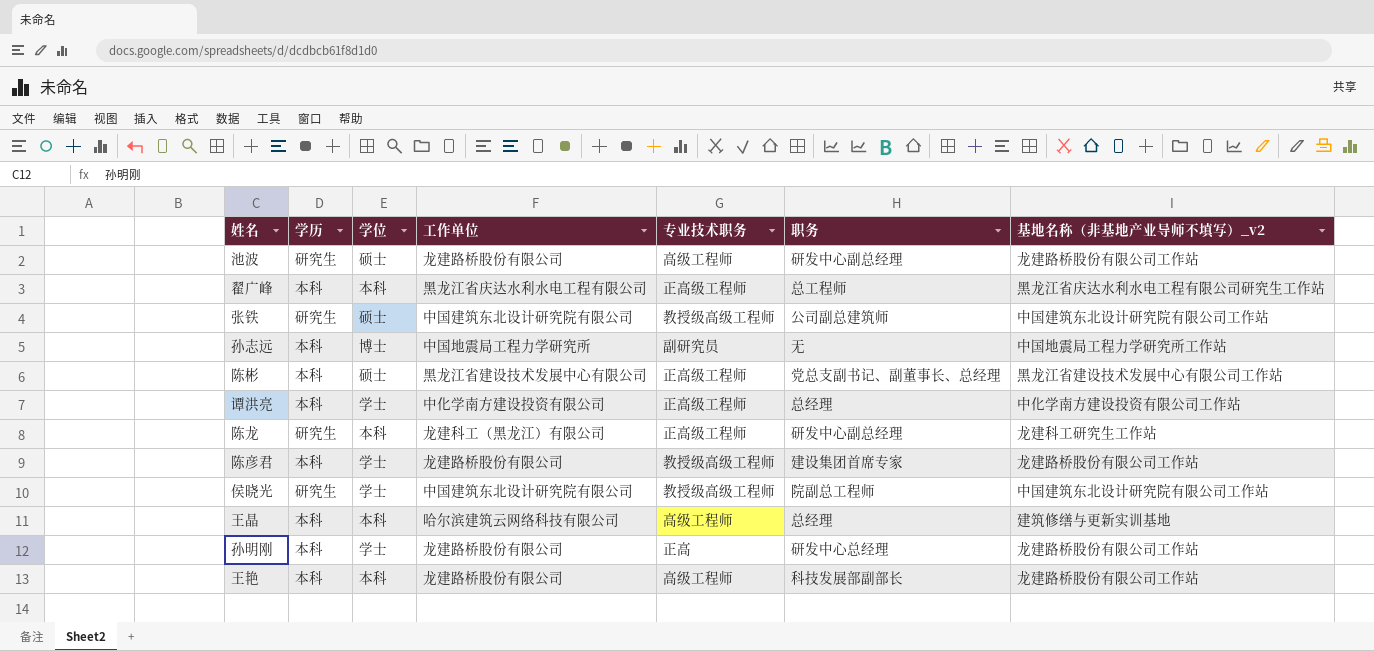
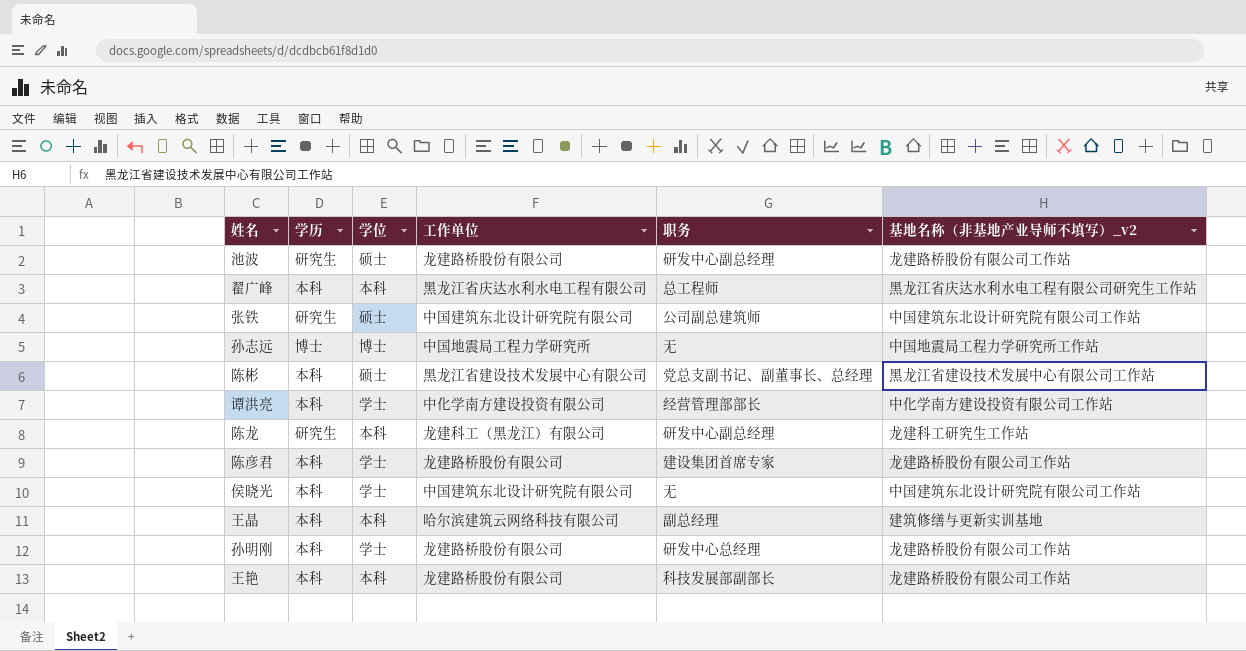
column 专业技术职务 | position: 5 -> none
孙志远 | 学历: 本科 -> 博士
谭洪亮 | 职务: 总经理 -> 经营管理部部长
侯晓光 | 学历: 研究生 -> 本科
侯晓光 | 职务: 院副总工程师 -> 无
王晶 | 职务: 总经理 -> 副总经理

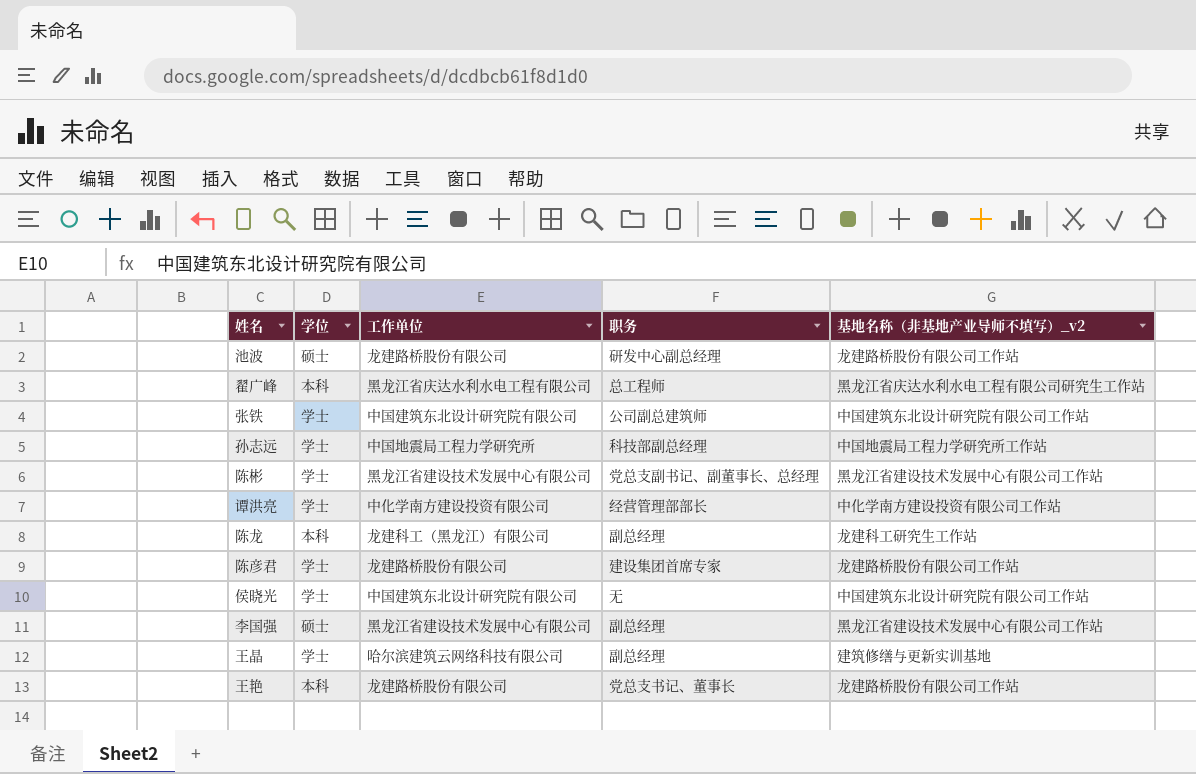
column 学历 | position: 2 -> none
row 孙明刚: 本科 | 学士 | 龙建路桥股份有限公司 | 研发中心总经理 | 龙建路桥股份有限公司工作站 -> none
张铁 | 学位: 硕士 -> 学士
孙志远 | 学位: 博士 -> 学士
孙志远 | 职务: 无 -> 科技部副总经理
陈彬 | 学位: 硕士 -> 学士
陈龙 | 职务: 研发中心副总经理 -> 副总经理
row 李国强: none -> 硕士 | 黑龙江省建设技术发展中心有限公司 | 副总经理 | 黑龙江省建设技术发展中心有限公司工作站
王晶 | 学位: 本科 -> 学士
王艳 | 职务: 科技发展部副部长 -> 党总支书记、董事长

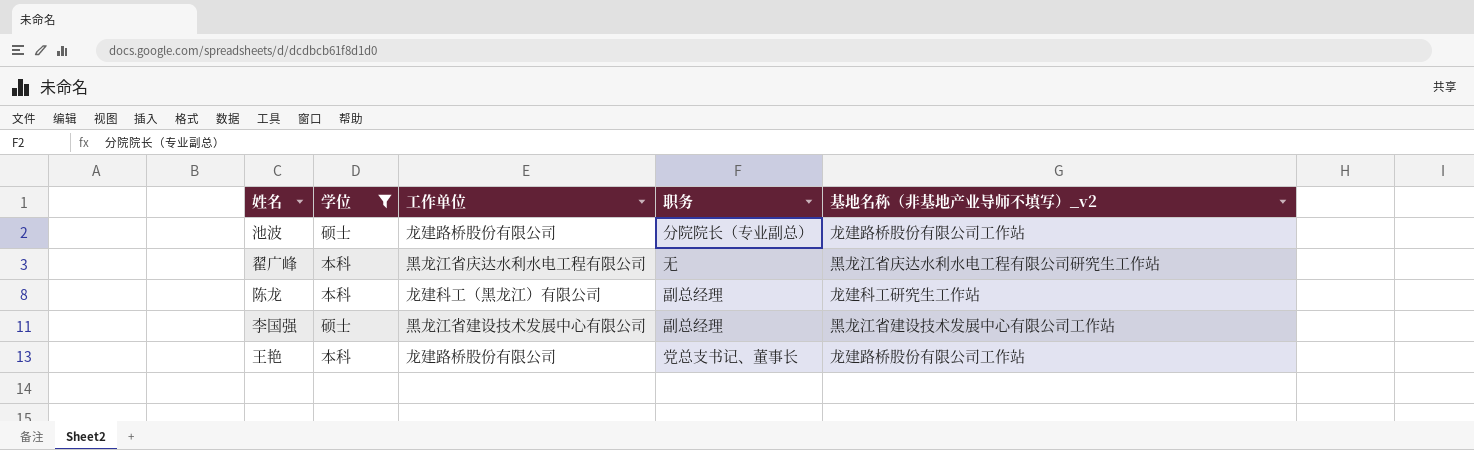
filter: none -> 学位 != 学士
池波 | 职务: 研发中心副总经理 -> 分院院长（专业副总）
翟广峰 | 职务: 总工程师 -> 无

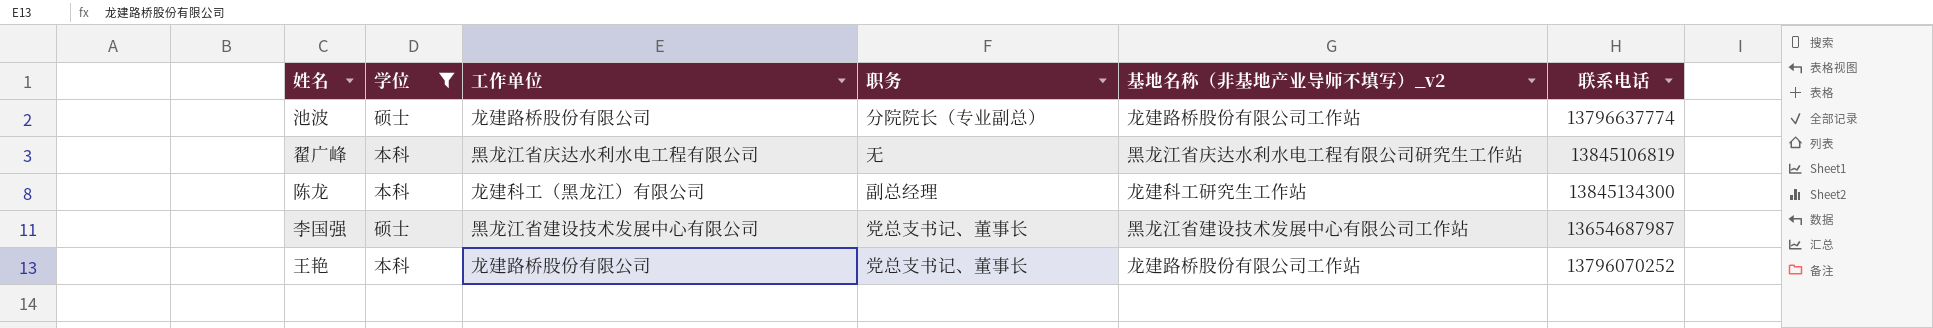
column 联系电话 | position: none -> 6
李国强 | 职务: 副总经理 -> 党总支书记、董事长

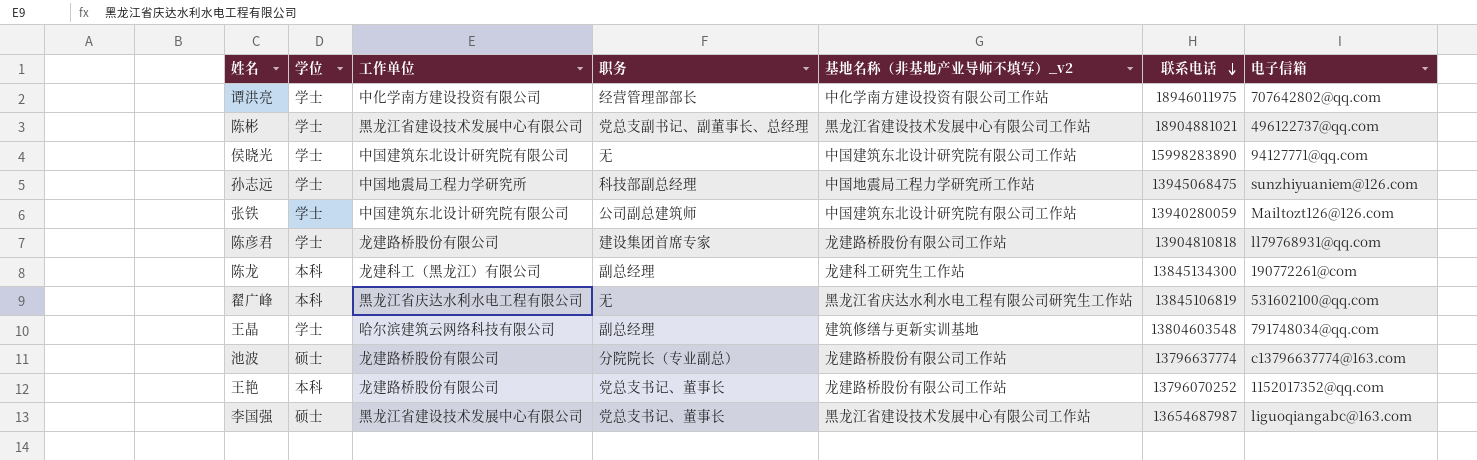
filter: 学位 != 学士 -> none
row order: none -> 联系电话 descending
column 电子信箱 | position: none -> 7

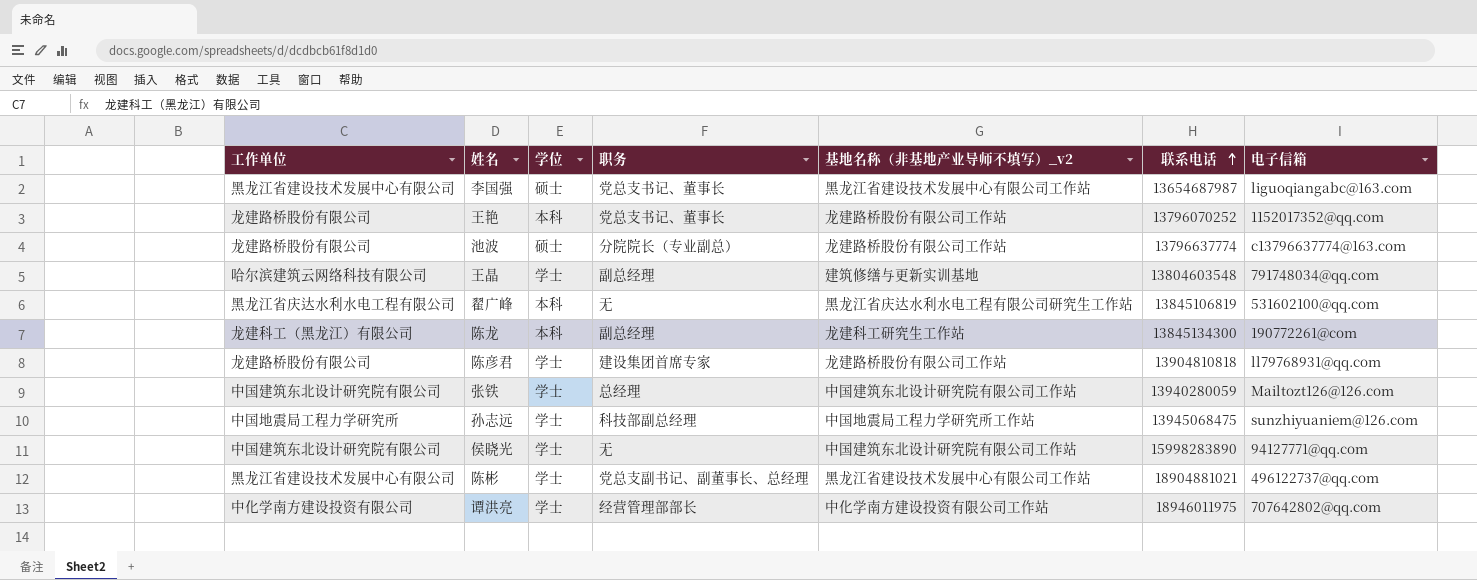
row order: 联系电话 descending -> 联系电话 ascending
column 工作单位 | position: 3 -> 1
张铁 | 职务: 公司副总建筑师 -> 总经理

